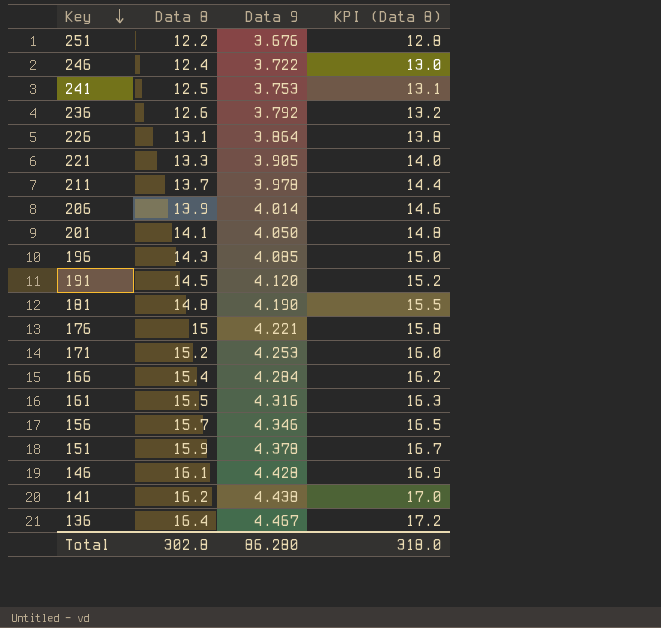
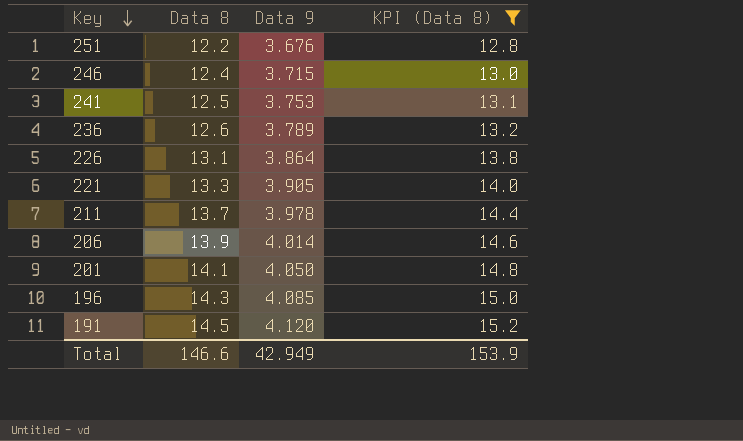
filter: none -> KPI (Data 8) <= 15.2
246 | Data 9: 3.722 -> 3.715
236 | Data 9: 3.792 -> 3.789
Total | Data 8: 302.8 -> 146.6
Total | Data 9: 86.280 -> 42.949
Total | KPI (Data 8): 318.0 -> 153.9

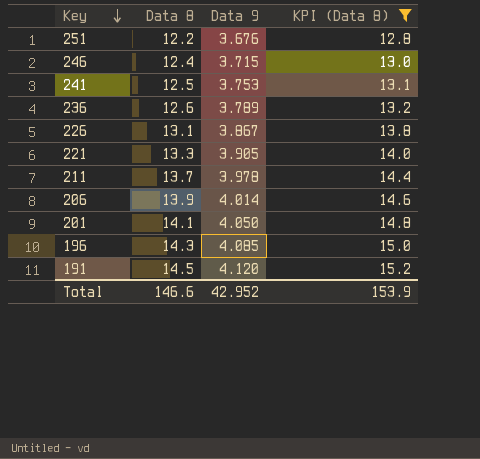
226 | Data 9: 3.864 -> 3.867
Total | Data 9: 42.949 -> 42.952

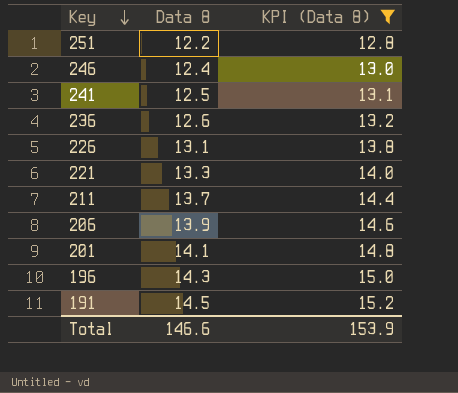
column Data 9 | position: 3 -> none

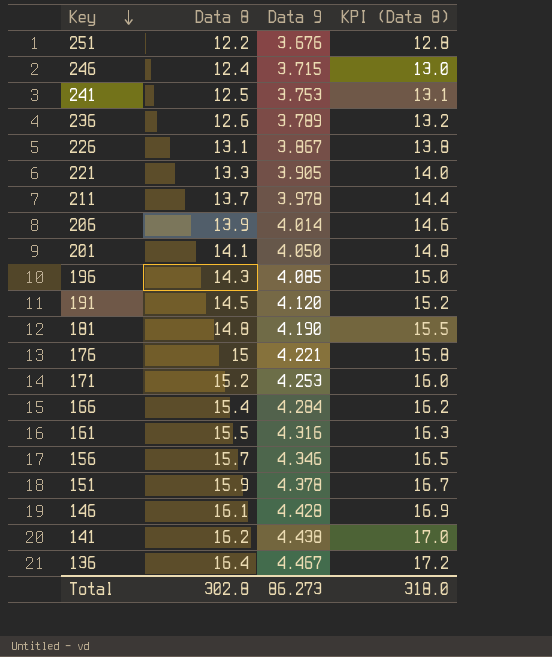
filter: KPI (Data 8) <= 15.2 -> none
column Data 9 | position: none -> 3
Total | Data 8: 146.6 -> 302.8
Total | KPI (Data 8): 153.9 -> 318.0

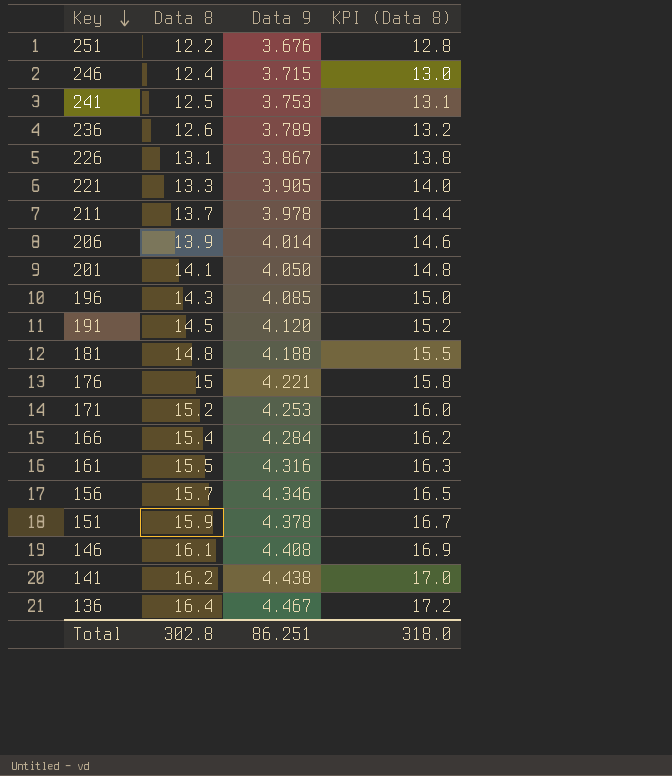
181 | Data 9: 4.190 -> 4.188
146 | Data 9: 4.428 -> 4.408
Total | Data 9: 86.273 -> 86.251

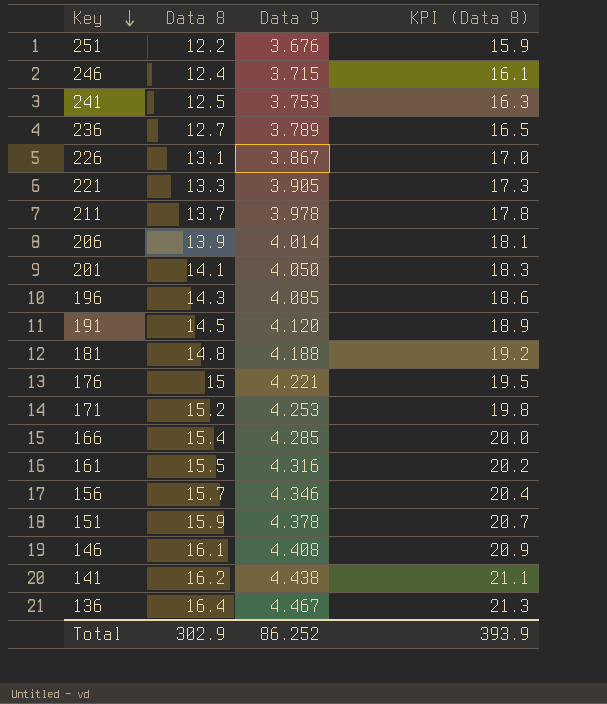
column KPI (Data 8) | formula: [Data 8] * 1.05 -> [Data 8] * 1.3
236 | Data 8: 12.6 -> 12.7
166 | Data 9: 4.284 -> 4.285
Total | Data 8: 302.8 -> 302.9
Total | Data 9: 86.251 -> 86.252
Total | KPI (Data 8): 318.0 -> 393.9

